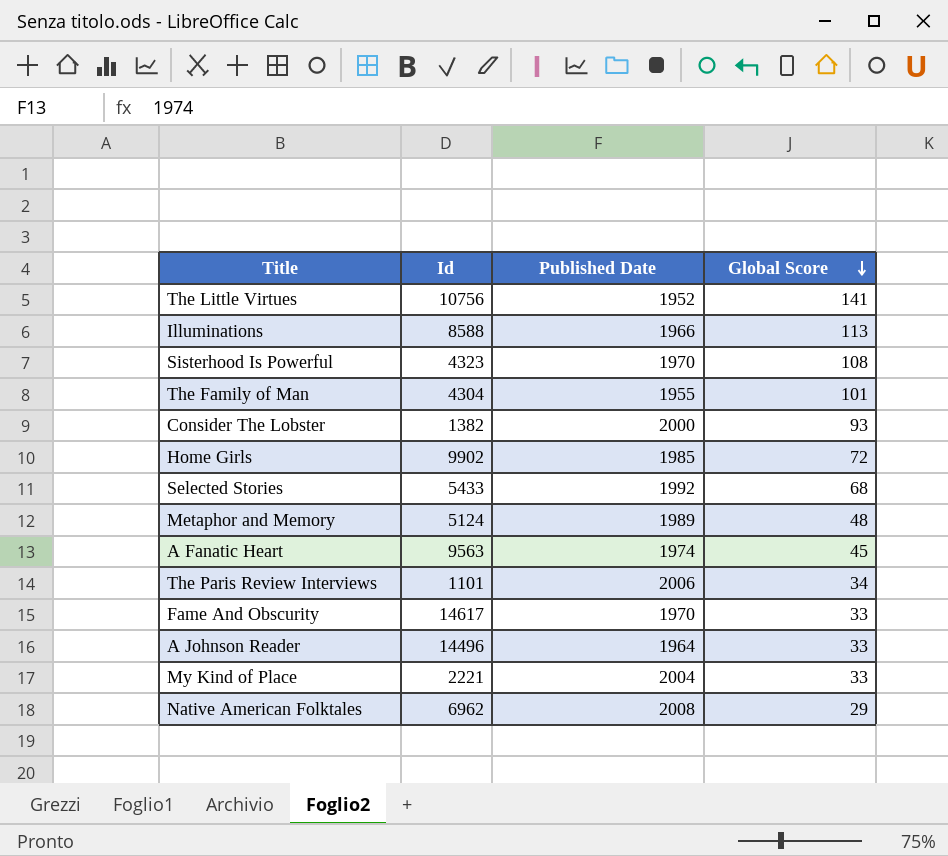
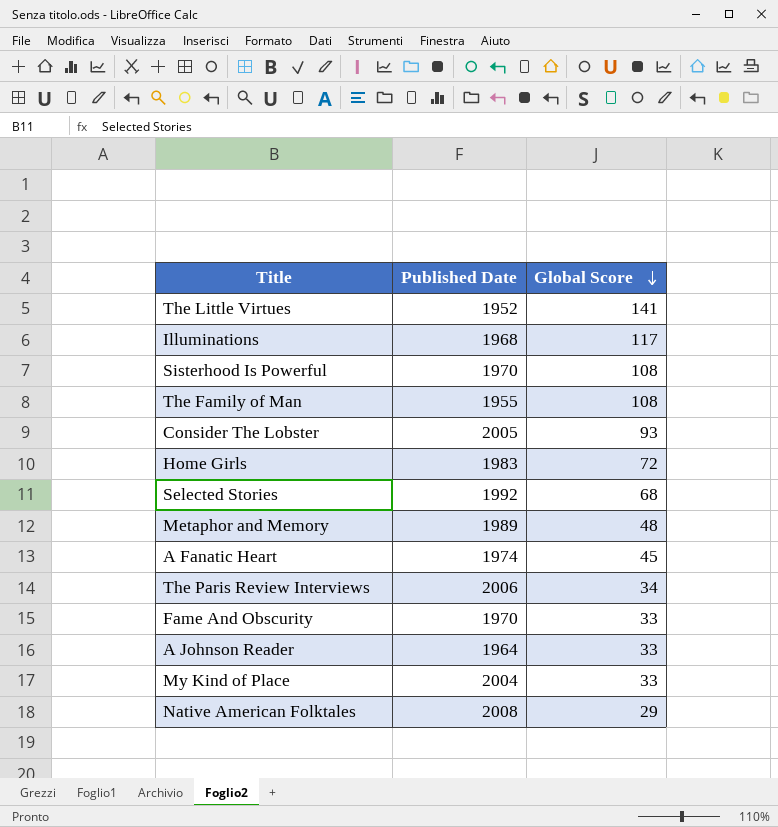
column Id | position: 2 -> none
Illuminations | Published Date: 1966 -> 1968
Illuminations | Global Score: 113 -> 117
The Family of Man | Global Score: 101 -> 108
Consider The Lobster | Published Date: 2000 -> 2005
Home Girls | Published Date: 1985 -> 1983

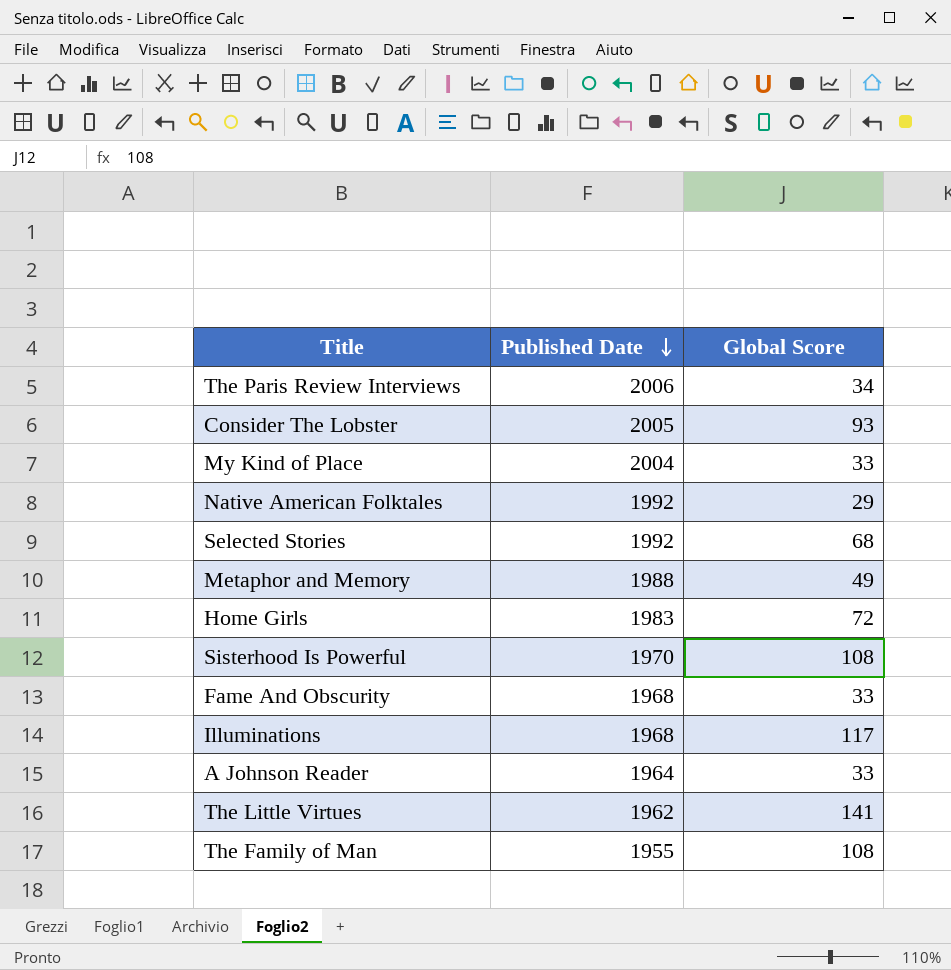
row order: Global Score descending -> Published Date descending
row A Fanatic Heart: 1974 | 45 -> none
Native American Folktales | Published Date: 2008 -> 1992
Metaphor and Memory | Published Date: 1989 -> 1988
Metaphor and Memory | Global Score: 48 -> 49
Fame And Obscurity | Published Date: 1970 -> 1968
The Little Virtues | Published Date: 1952 -> 1962

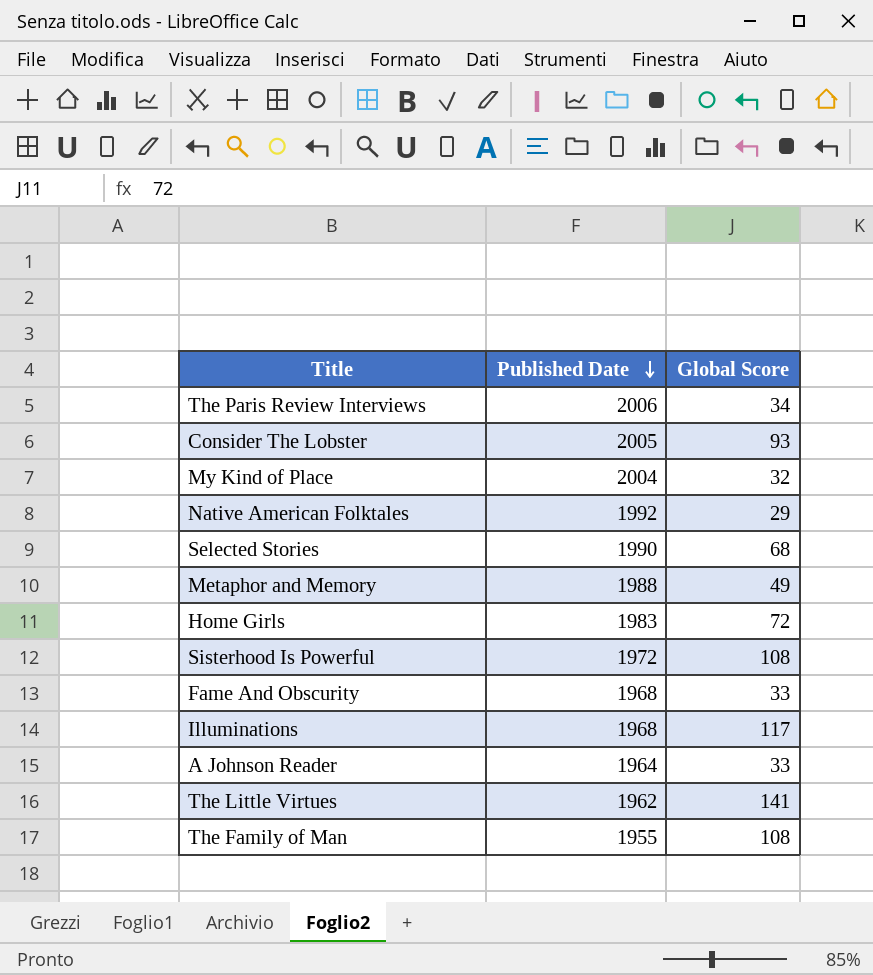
My Kind of Place | Global Score: 33 -> 32
Selected Stories | Published Date: 1992 -> 1990
Sisterhood Is Powerful | Published Date: 1970 -> 1972

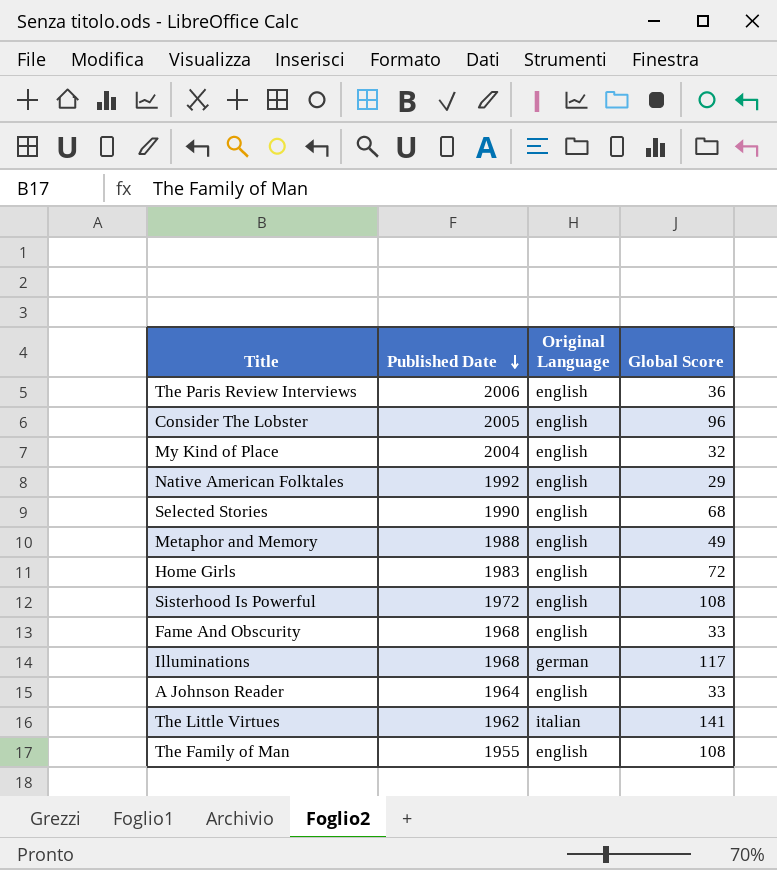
column Original Language | position: none -> 3
The Paris Review Interviews | Global Score: 34 -> 36
Consider The Lobster | Global Score: 93 -> 96

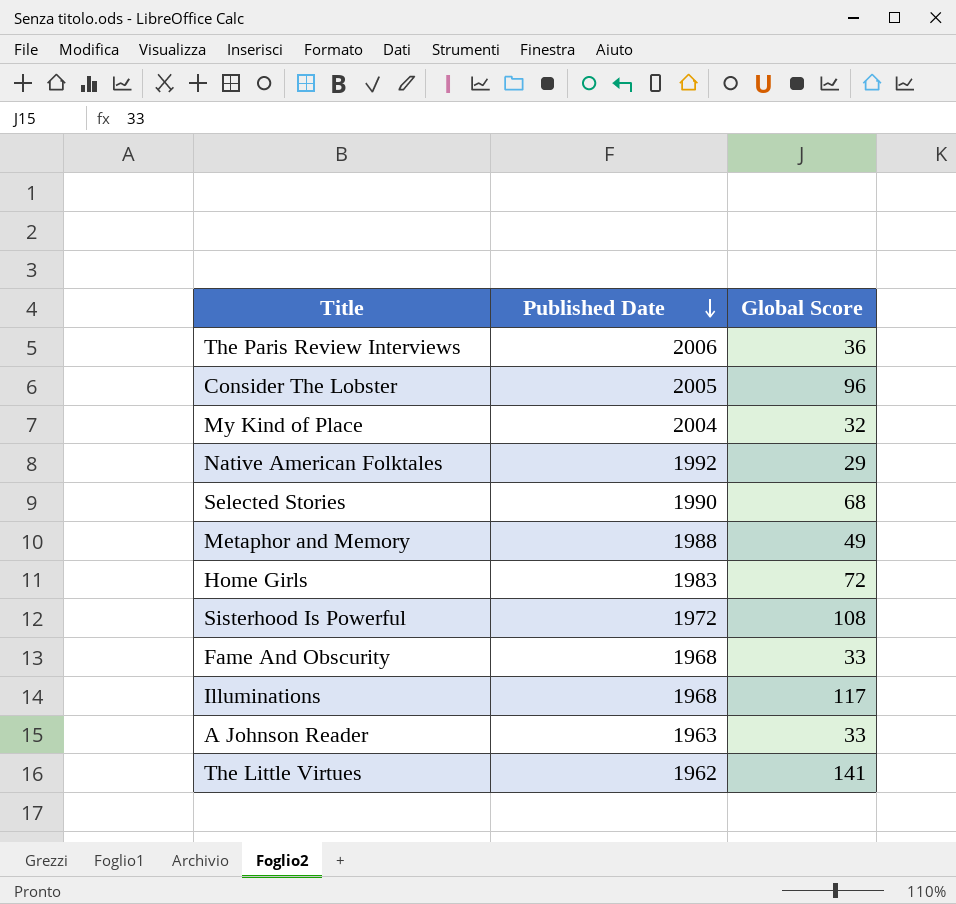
column Original Language | position: 3 -> none
row The Family of Man: 1955 | english | 108 -> none
A Johnson Reader | Published Date: 1964 -> 1963

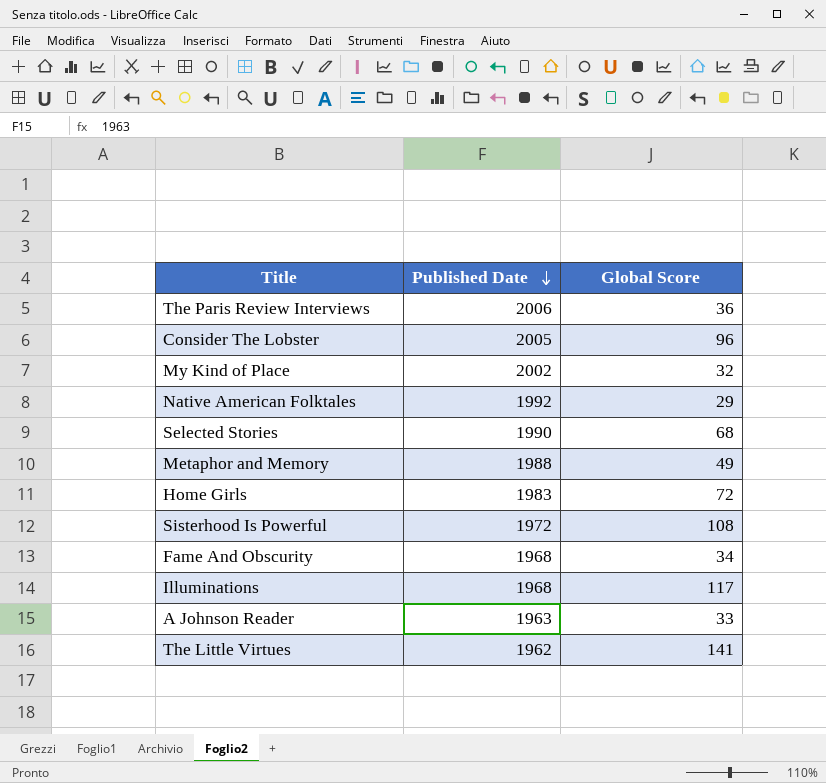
My Kind of Place | Published Date: 2004 -> 2002
Fame And Obscurity | Global Score: 33 -> 34

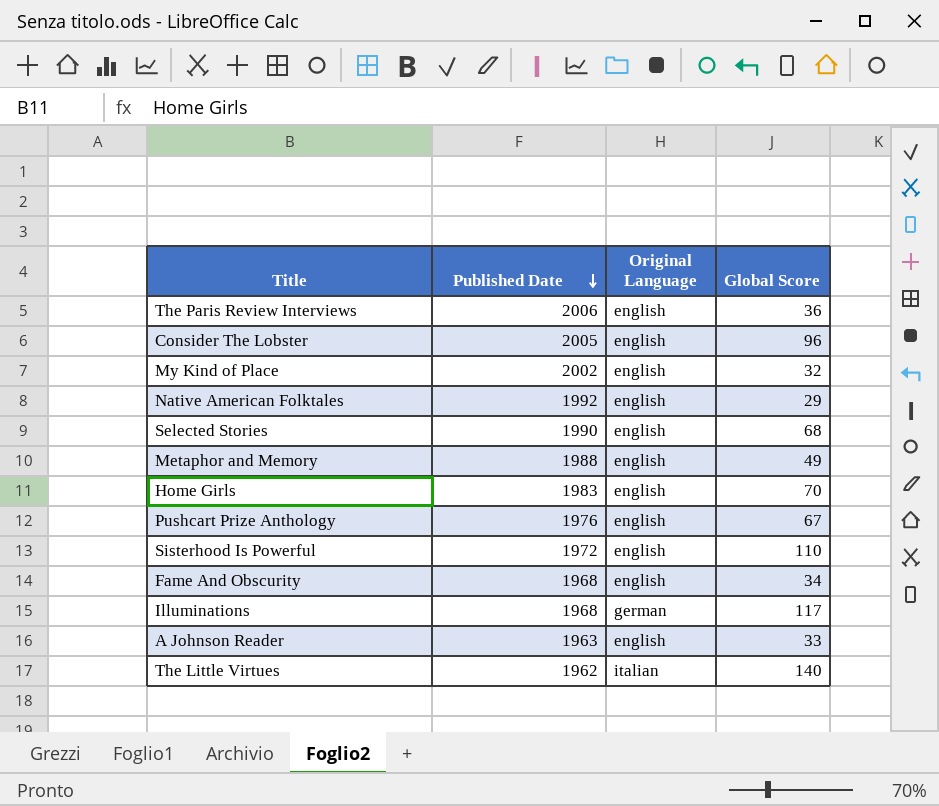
column Original Language | position: none -> 3
Home Girls | Global Score: 72 -> 70
row Pushcart Prize Anthology: none -> 1976 | english | 67
Sisterhood Is Powerful | Global Score: 108 -> 110
The Little Virtues | Global Score: 141 -> 140

